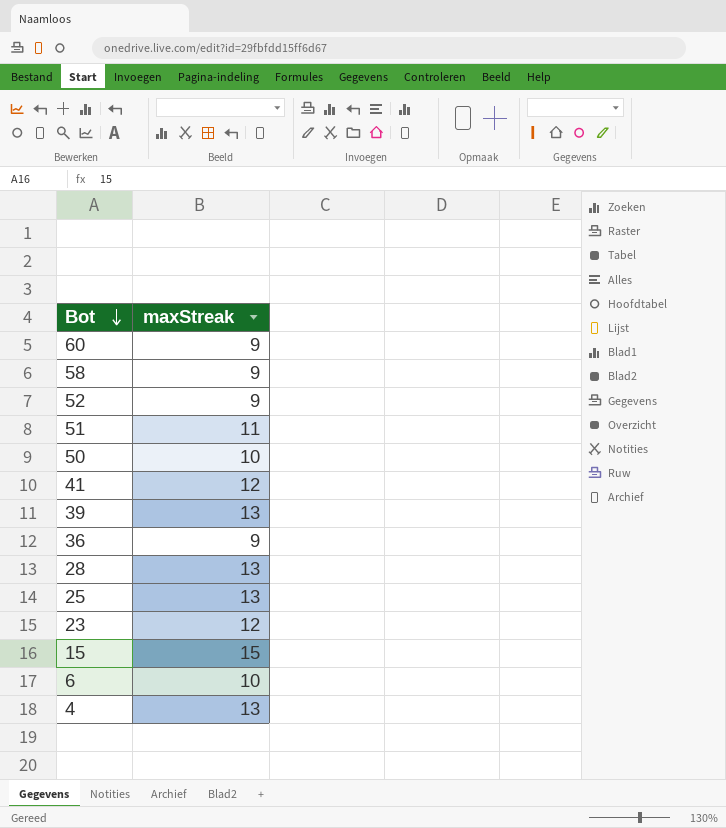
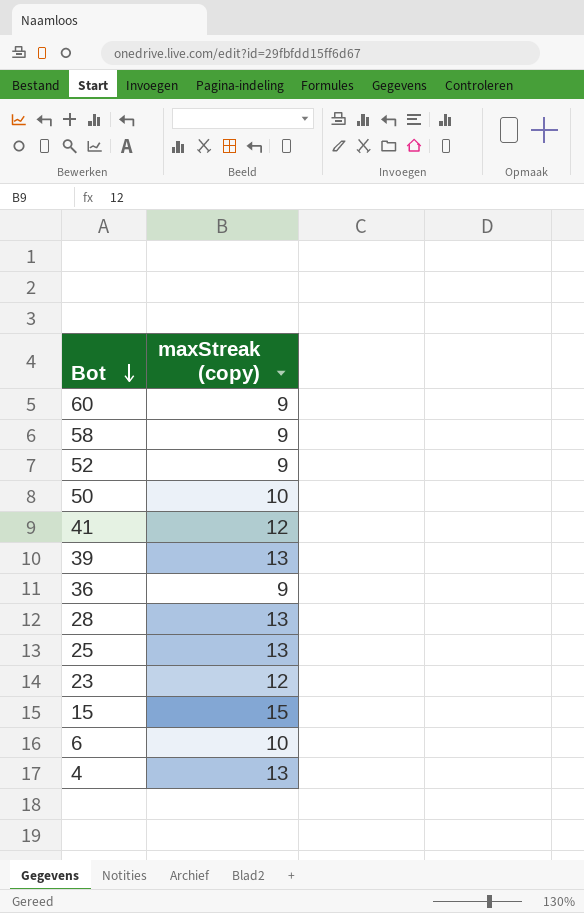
column name: maxStreak -> maxStreak (copy)
row 51: 11 -> none

